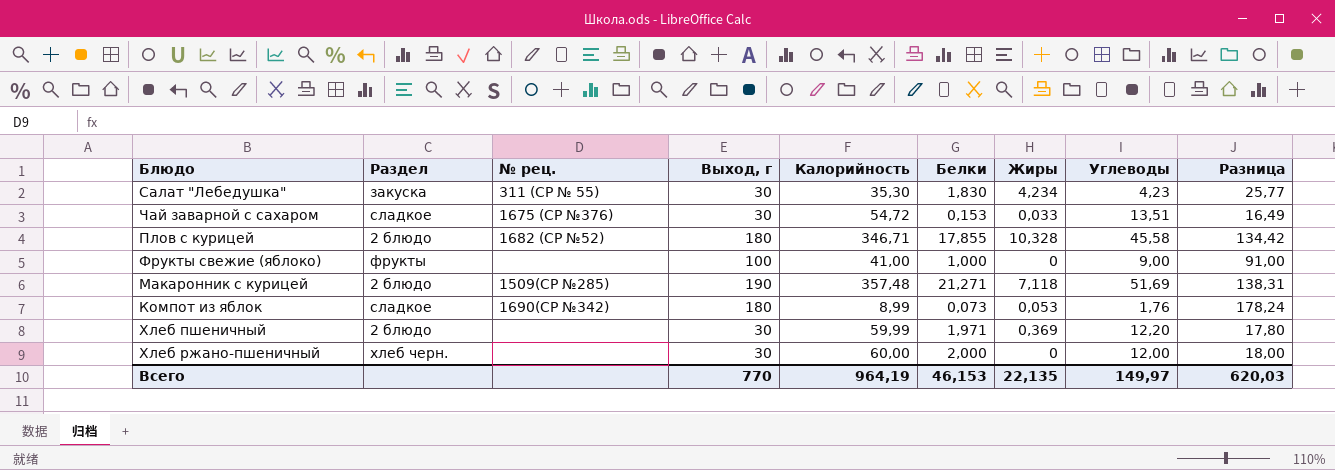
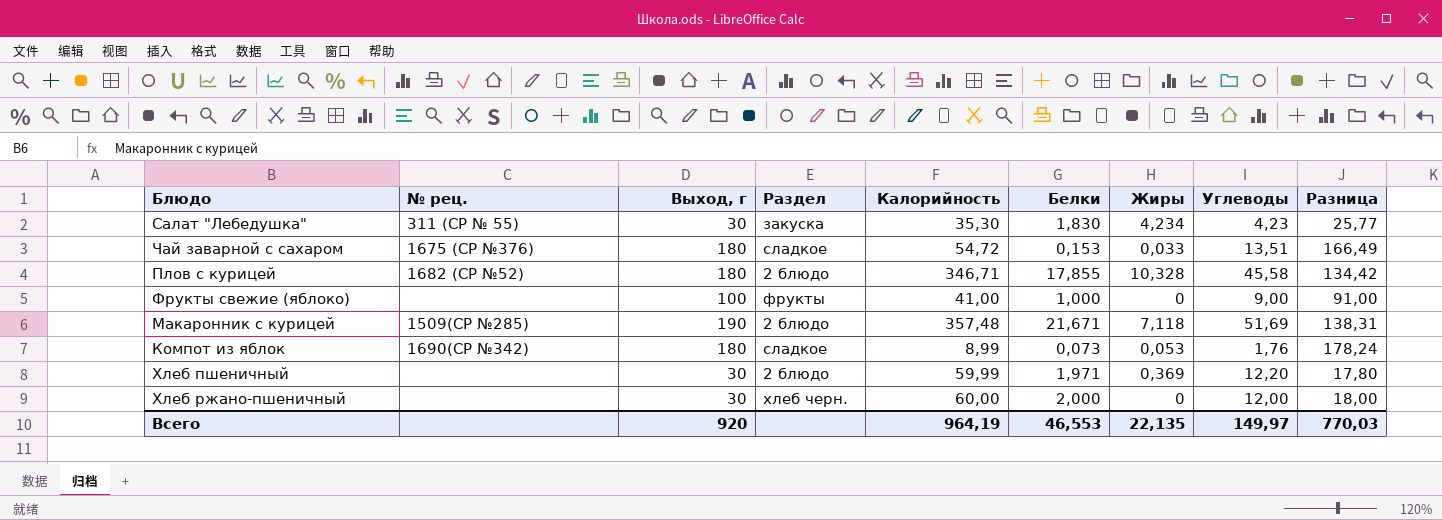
column Раздел | position: 2 -> 4
Чай заварной с сахаром | Выход, г: 30 -> 180
Чай заварной с сахаром | Разница: 16,49 -> 166,49
Макаронник с курицей | Белки: 21,271 -> 21,671
Всего | Выход, г: 770 -> 920
Всего | Белки: 46,153 -> 46,553
Всего | Разница: 620,03 -> 770,03

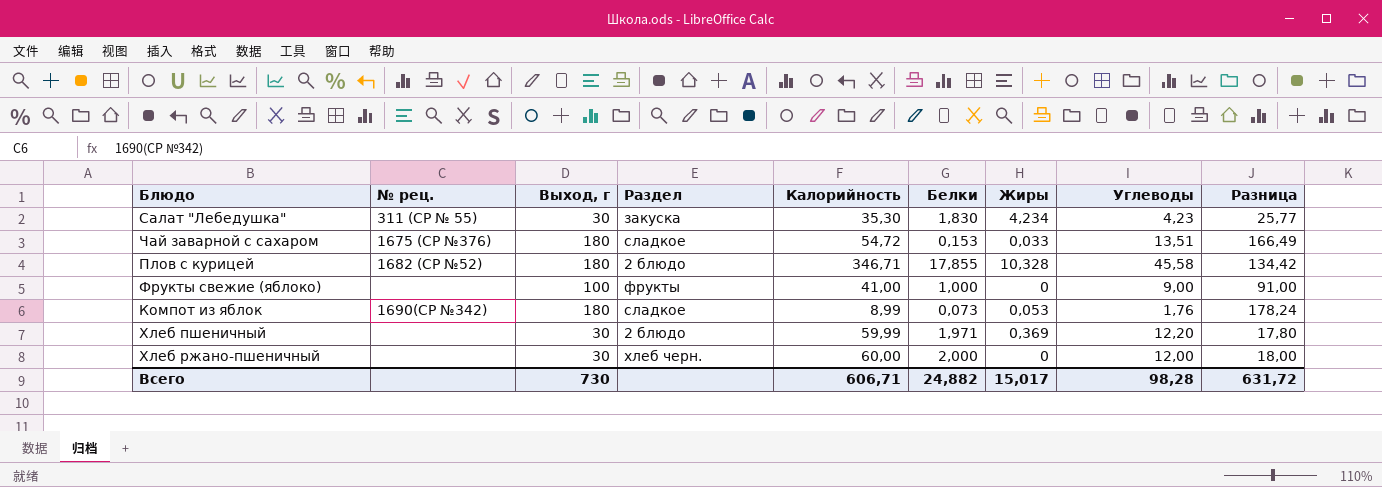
row Макаронник с курицей: 1509(СР №285) | 190 | 2 блюдо | 357,48 | 21,671 | 7,118 | 51,69 | 138,31 -> none
Всего | Выход, г: 920 -> 730
Всего | Калорийность: 964,19 -> 606,71
Всего | Белки: 46,553 -> 24,882
Всего | Жиры: 22,135 -> 15,017
Всего | Углеводы: 149,97 -> 98,28
Всего | Разница: 770,03 -> 631,72

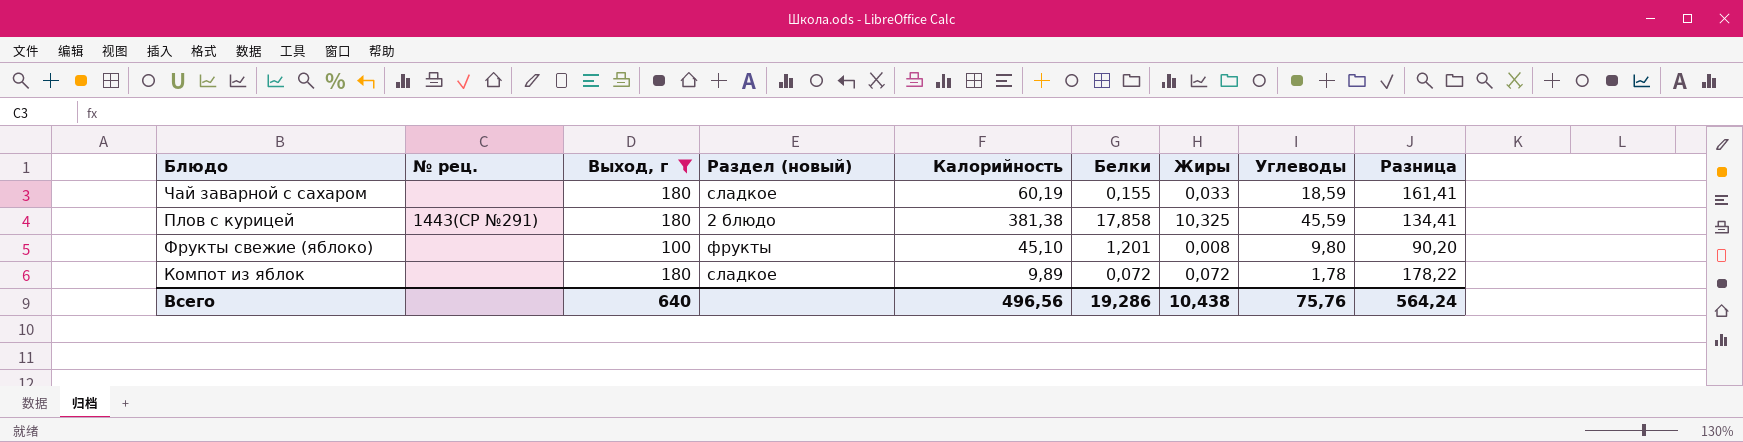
filter: none -> Выход, г != 30
column name: Раздел -> Раздел (новый)
Чай заварной с сахаром | № рец.: 1675 (СР №376) -> none
Чай заварной с сахаром | Калорийность: 54,72 -> 60,19
Чай заварной с сахаром | Белки: 0,153 -> 0,155
Чай заварной с сахаром | Углеводы: 13,51 -> 18,59
Чай заварной с сахаром | Разница: 166,49 -> 161,41
Плов с курицей | № рец.: 1682 (СР №52) -> 1443(СР №291)
Плов с курицей | Калорийность: 346,71 -> 381,38
Плов с курицей | Белки: 17,855 -> 17,858
Плов с курицей | Жиры: 10,328 -> 10,325
Плов с курицей | Углеводы: 45,58 -> 45,59
Плов с курицей | Разница: 134,42 -> 134,41
Фрукты свежие (яблоко) | Калорийность: 41,00 -> 45,10
Фрукты свежие (яблоко) | Белки: 1,000 -> 1,201
Фрукты свежие (яблоко) | Жиры: 0 -> 0,008
Фрукты свежие (яблоко) | Углеводы: 9,00 -> 9,80
Фрукты свежие (яблоко) | Разница: 91,00 -> 90,20
Компот из яблок | № рец.: 1690(СР №342) -> none
Компот из яблок | Калорийность: 8,99 -> 9,89
Компот из яблок | Белки: 0,073 -> 0,072
Компот из яблок | Жиры: 0,053 -> 0,072
Компот из яблок | Углеводы: 1,76 -> 1,78
Компот из яблок | Разница: 178,24 -> 178,22
Всего | Выход, г: 730 -> 640
Всего | Калорийность: 606,71 -> 496,56
Всего | Белки: 24,882 -> 19,286
Всего | Жиры: 15,017 -> 10,438
Всего | Углеводы: 98,28 -> 75,76
Всего | Разница: 631,72 -> 564,24

